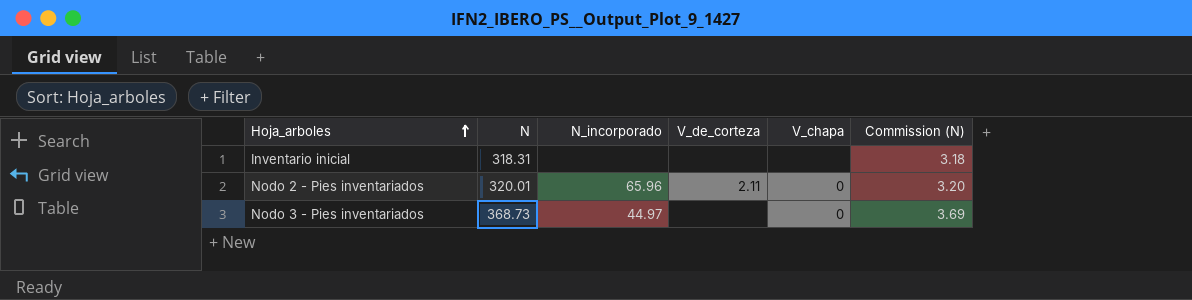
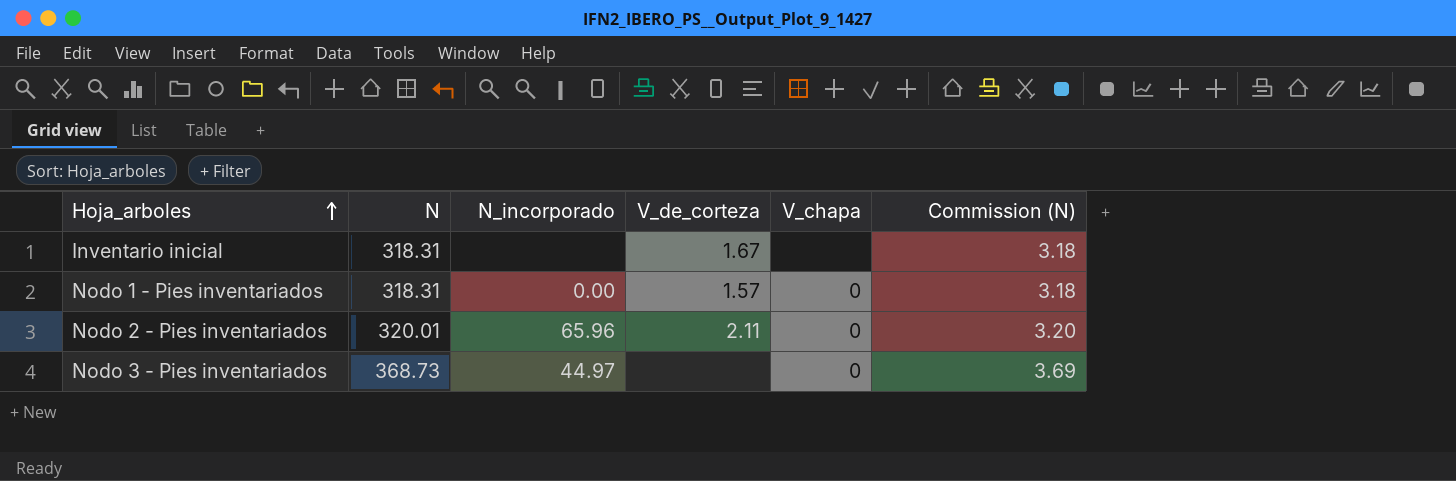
Inventario inicial | V_de_corteza: none -> 1.67
row Nodo 1 - Pies inventariados: none -> 318.31 | 0.00 | 1.57 | 0 | 3.18

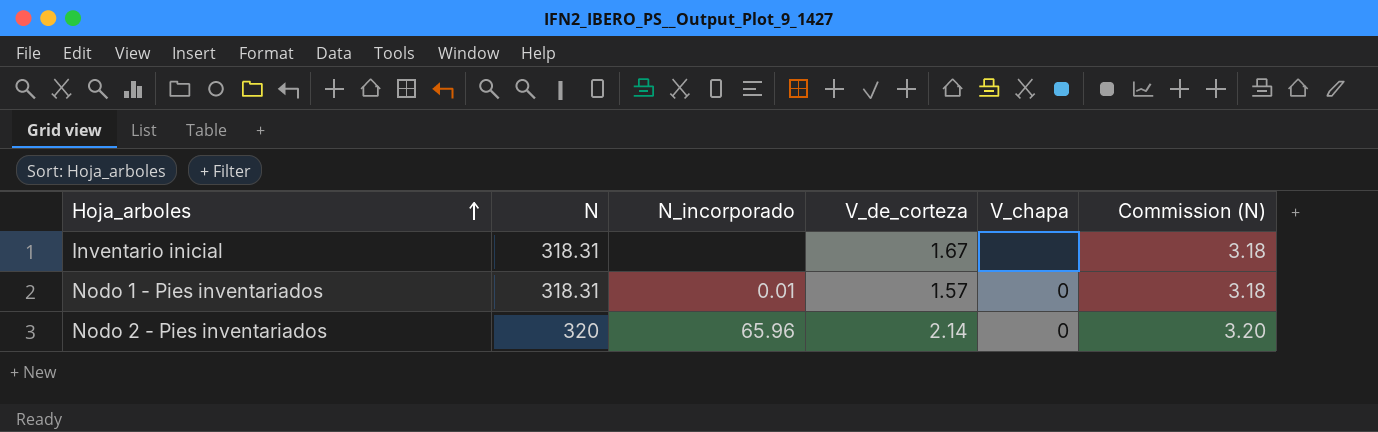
row Nodo 3 - Pies inventariados: 368.73 | 44.97 | none | 0 | 3.69 -> none
Nodo 1 - Pies inventariados | N_incorporado: 0.00 -> 0.01
Nodo 2 - Pies inventariados | N: 320.01 -> 320
Nodo 2 - Pies inventariados | V_de_corteza: 2.11 -> 2.14

